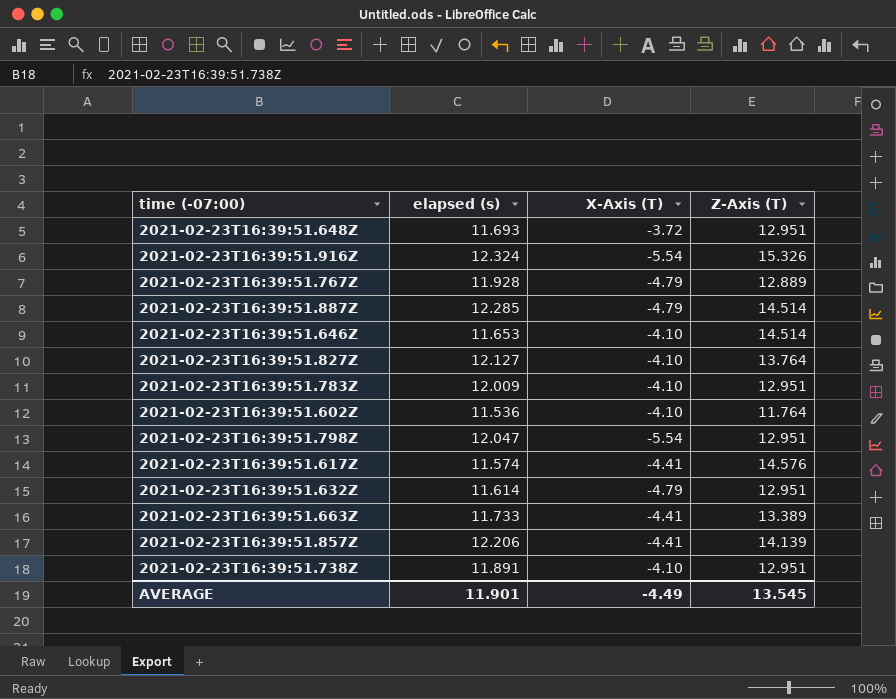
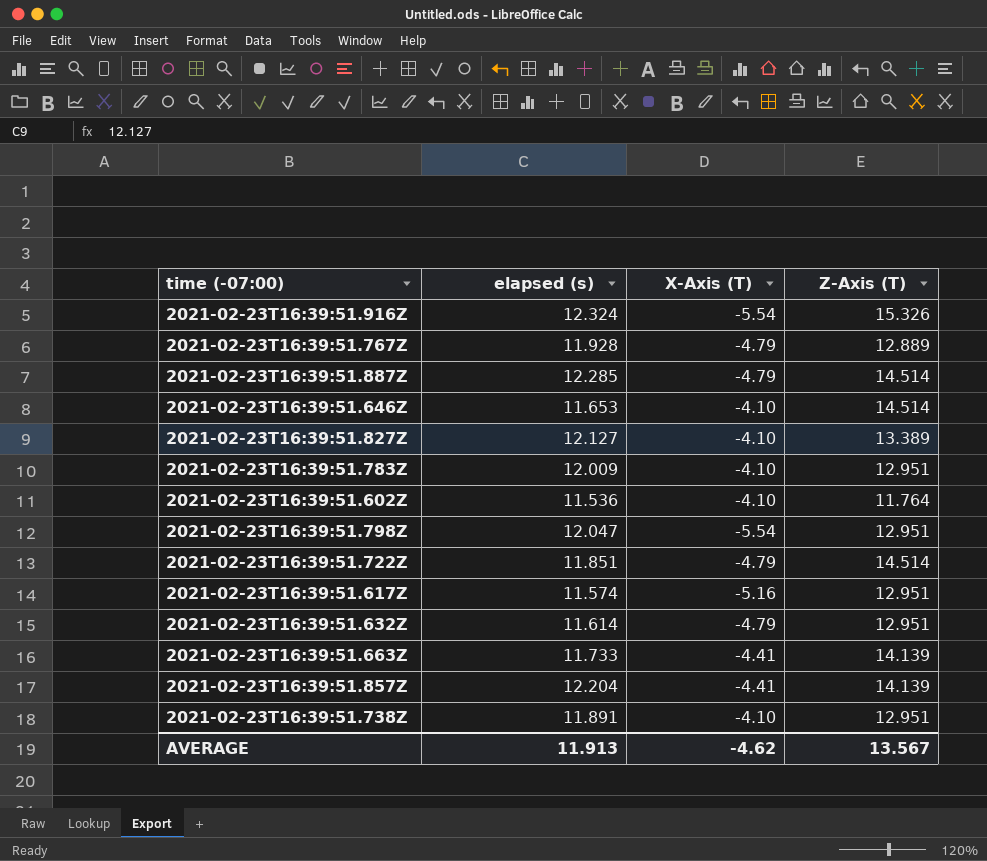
row 2021-02-23T16:39:51.648Z: 11.693 | -3.72 | 12.951 -> none
2021-02-23T16:39:51.827Z | Z-Axis (T): 13.764 -> 13.389
row 2021-02-23T16:39:51.722Z: none -> 11.851 | -4.79 | 14.514
2021-02-23T16:39:51.617Z | X-Axis (T): -4.41 -> -5.16
2021-02-23T16:39:51.617Z | Z-Axis (T): 14.576 -> 12.951
2021-02-23T16:39:51.663Z | Z-Axis (T): 13.389 -> 14.139
2021-02-23T16:39:51.857Z | elapsed (s): 12.206 -> 12.204
AVERAGE | elapsed (s): 11.901 -> 11.913
AVERAGE | X-Axis (T): -4.49 -> -4.62
AVERAGE | Z-Axis (T): 13.545 -> 13.567

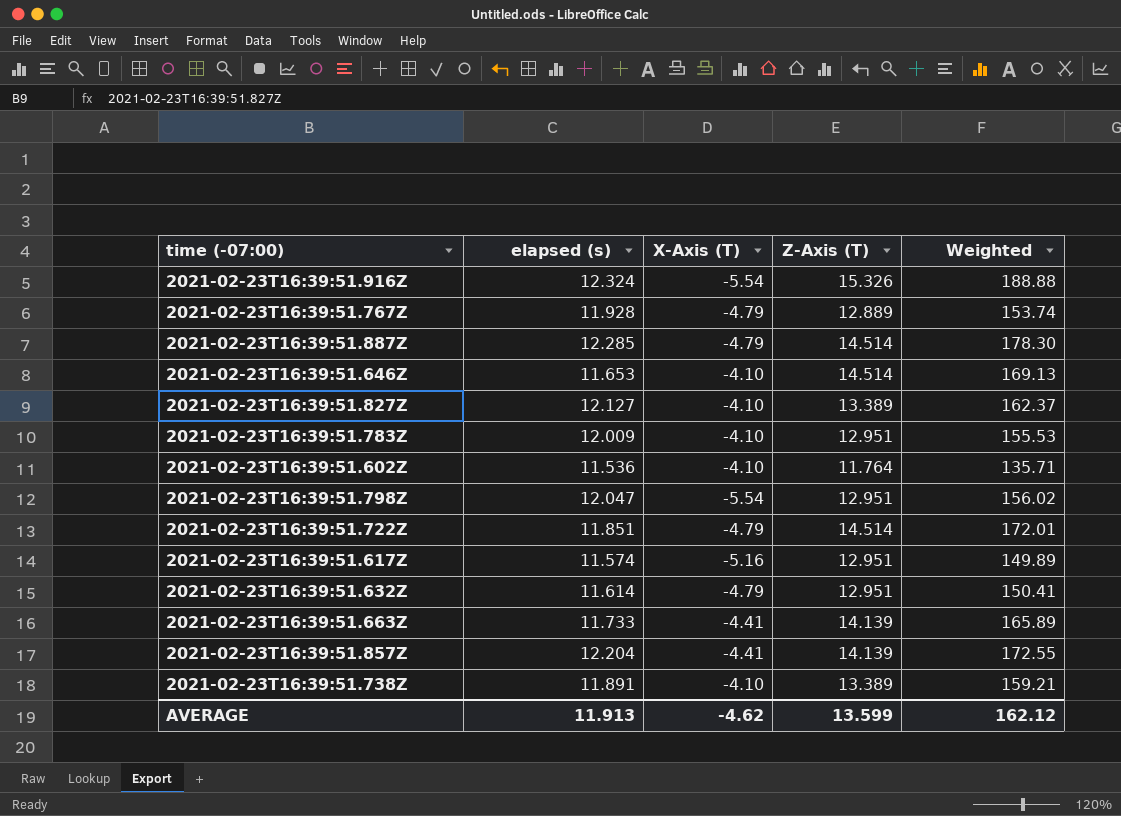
column Weighted | formula: none -> [elapsed (s)] * [Z-Axis (T)]
2021-02-23T16:39:51.738Z | Z-Axis (T): 12.951 -> 13.389
AVERAGE | Z-Axis (T): 13.567 -> 13.599

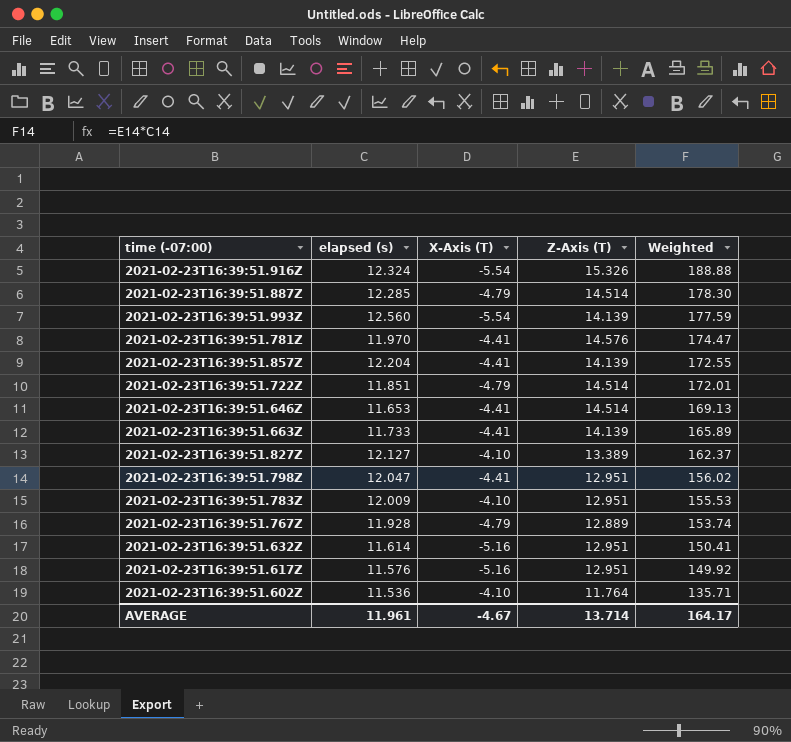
row order: none -> Weighted descending
row 2021-02-23T16:39:51.738Z: 11.891 | -4.10 | 13.389 | 159.21 -> none
row 2021-02-23T16:39:51.993Z: none -> 12.560 | -5.54 | 14.139 | 177.59
row 2021-02-23T16:39:51.781Z: none -> 11.970 | -4.41 | 14.576 | 174.47
2021-02-23T16:39:51.646Z | X-Axis (T): -4.10 -> -4.41
2021-02-23T16:39:51.798Z | X-Axis (T): -5.54 -> -4.41
2021-02-23T16:39:51.632Z | X-Axis (T): -4.79 -> -5.16
2021-02-23T16:39:51.617Z | elapsed (s): 11.574 -> 11.576
2021-02-23T16:39:51.617Z | Weighted: 149.89 -> 149.92
AVERAGE | elapsed (s): 11.913 -> 11.961
AVERAGE | X-Axis (T): -4.62 -> -4.67
AVERAGE | Z-Axis (T): 13.599 -> 13.714
AVERAGE | Weighted: 162.12 -> 164.17

